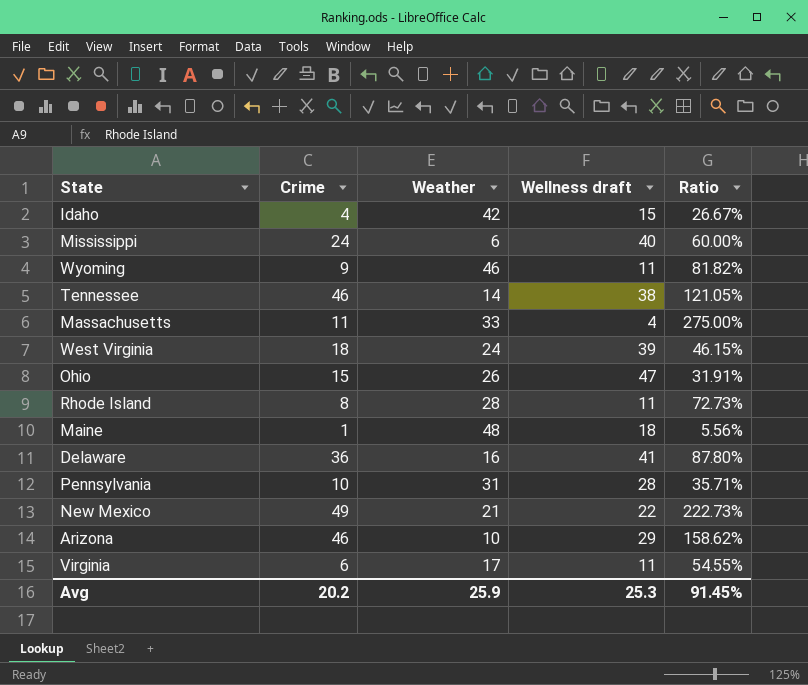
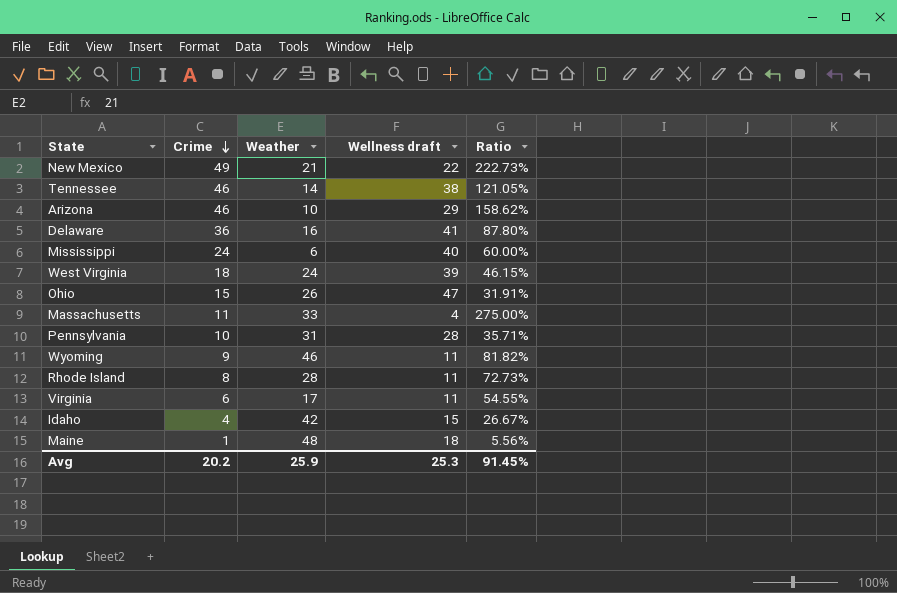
row order: none -> Crime descending

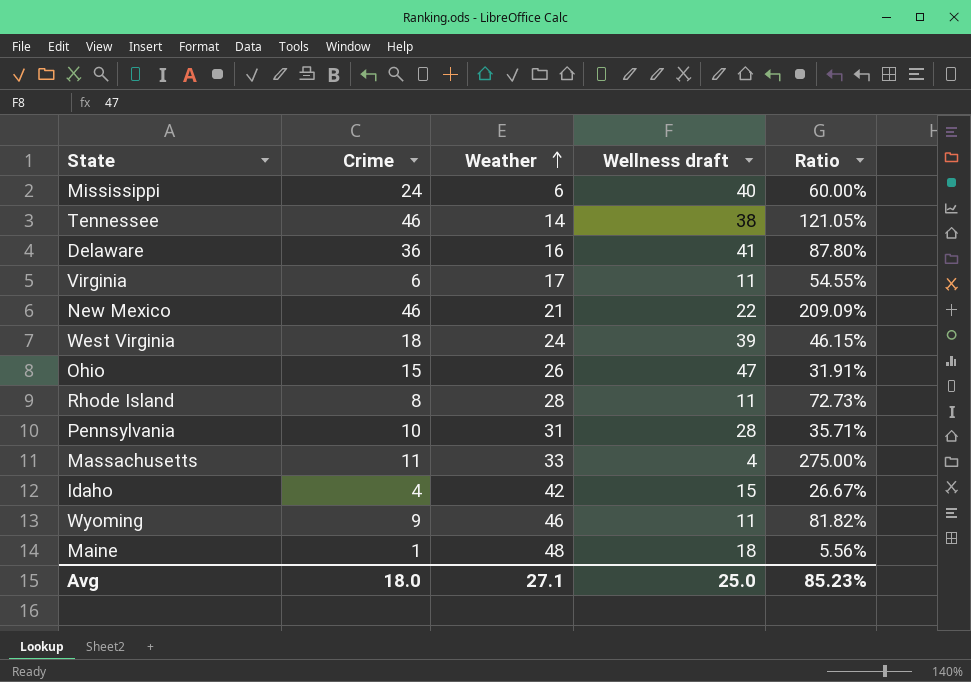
row order: Crime descending -> Weather ascending
row Arizona: 46 | 10 | 29 | 158.62% -> none
New Mexico | Crime: 49 -> 46
New Mexico | Ratio: 222.73% -> 209.09%
Avg | Crime: 20.2 -> 18.0
Avg | Weather: 25.9 -> 27.1
Avg | Wellness draft: 25.3 -> 25.0
Avg | Ratio: 91.45% -> 85.23%

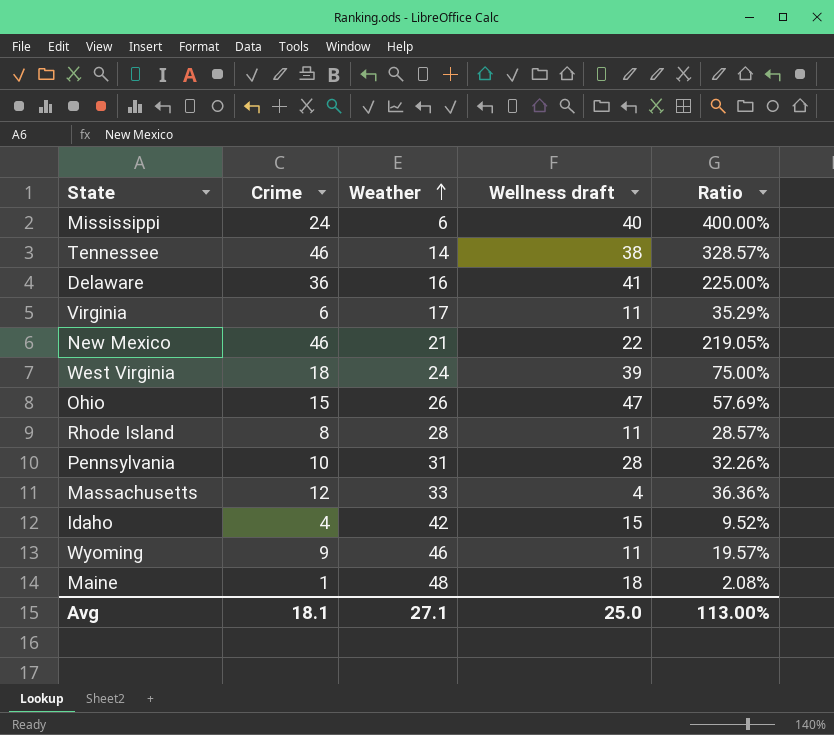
column Ratio | formula: [Crime] / [Wellness draft] -> [Crime] / [Weather]
Massachusetts | Crime: 11 -> 12
Avg | Crime: 18.0 -> 18.1
Avg | Ratio: 85.23% -> 113.00%

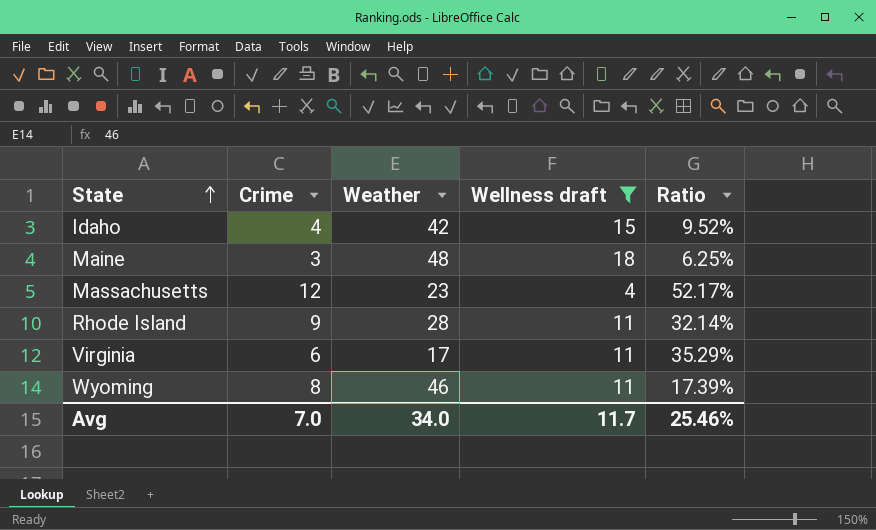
filter: none -> Wellness draft <= 18
row order: Weather ascending -> State ascending
Maine | Crime: 1 -> 3
Maine | Ratio: 2.08% -> 6.25%
Massachusetts | Weather: 33 -> 23
Massachusetts | Ratio: 36.36% -> 52.17%
Rhode Island | Crime: 8 -> 9
Rhode Island | Ratio: 28.57% -> 32.14%
Wyoming | Crime: 9 -> 8
Wyoming | Ratio: 19.57% -> 17.39%
Avg | Crime: 18.1 -> 7.0
Avg | Weather: 27.1 -> 34.0
Avg | Wellness draft: 25.0 -> 11.7
Avg | Ratio: 113.00% -> 25.46%

